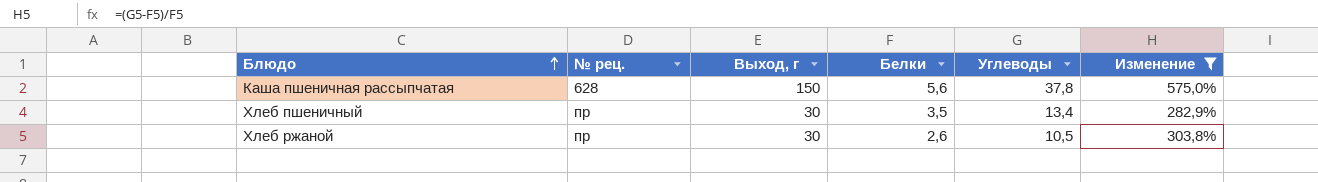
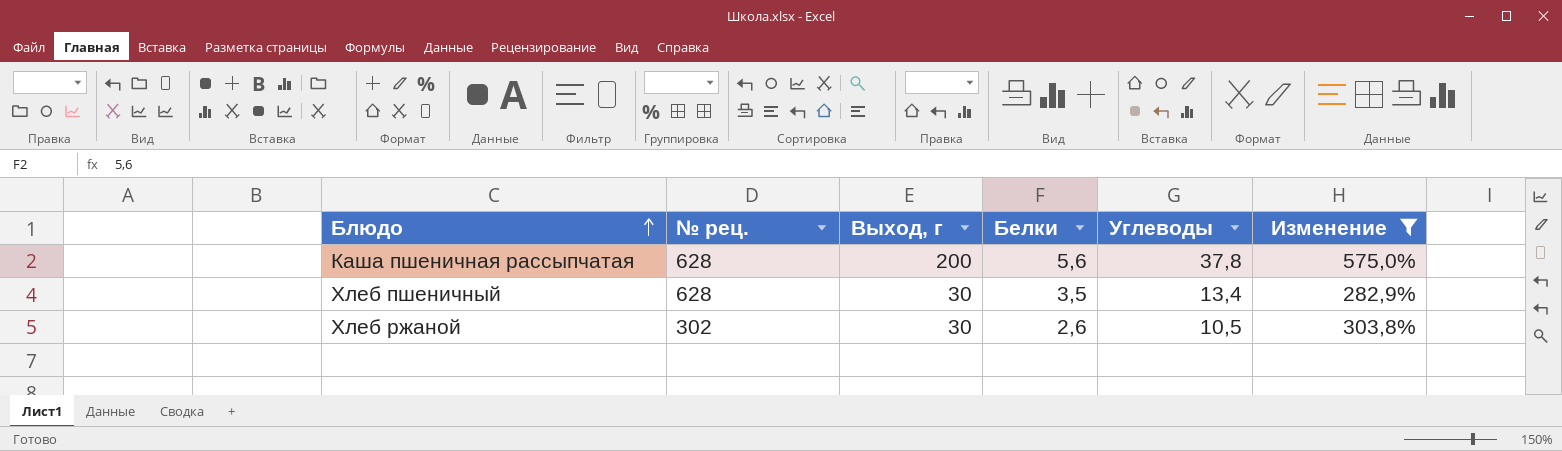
Каша пшеничная рассыпчатая | Выход, г: 150 -> 200
Хлеб пшеничный | № рец.: пр -> 628
Хлеб ржаной | № рец.: пр -> 302

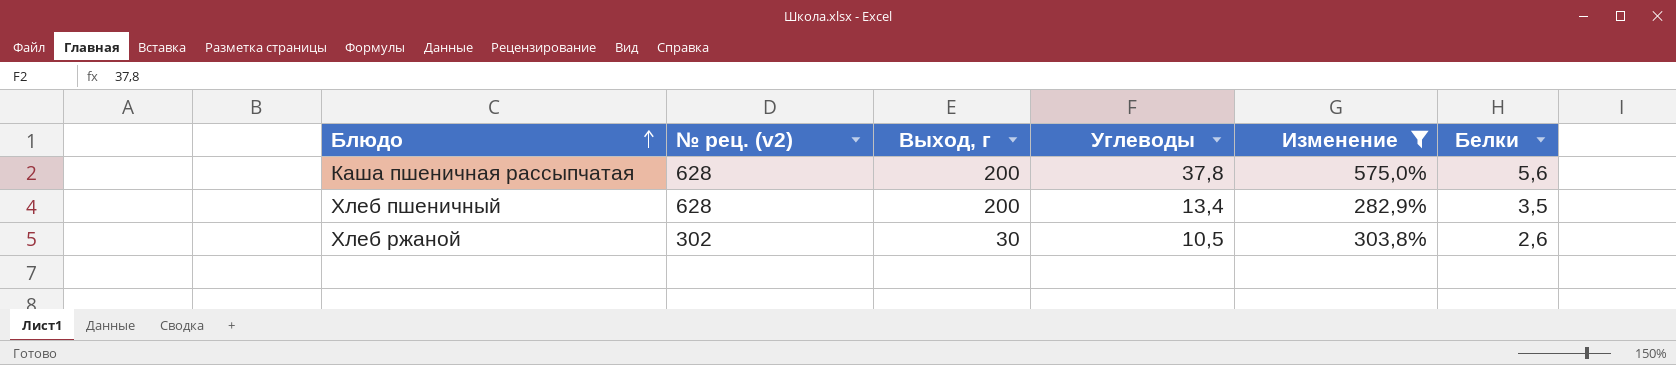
column name: № рец. -> № рец. (v2)
column Белки | position: 4 -> 6
Хлеб пшеничный | Выход, г: 30 -> 200

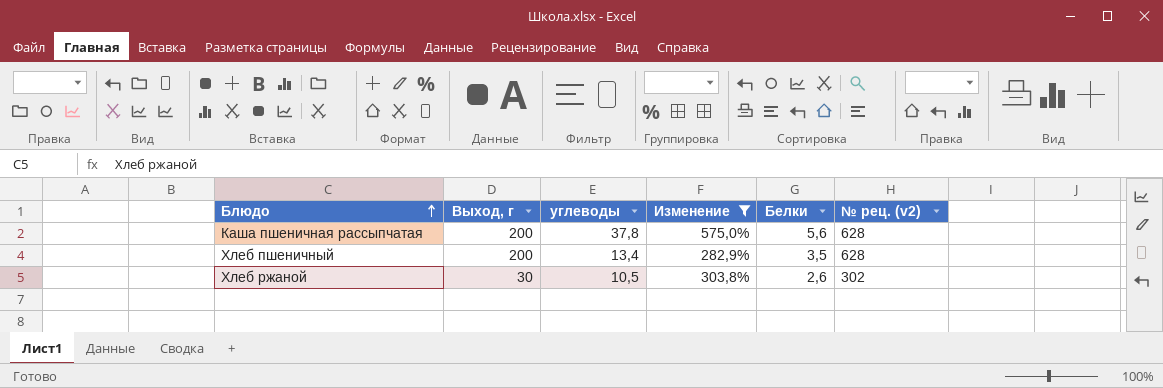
column name: Углеводы -> углеводы
column № рец. (v2) | position: 2 -> 6

